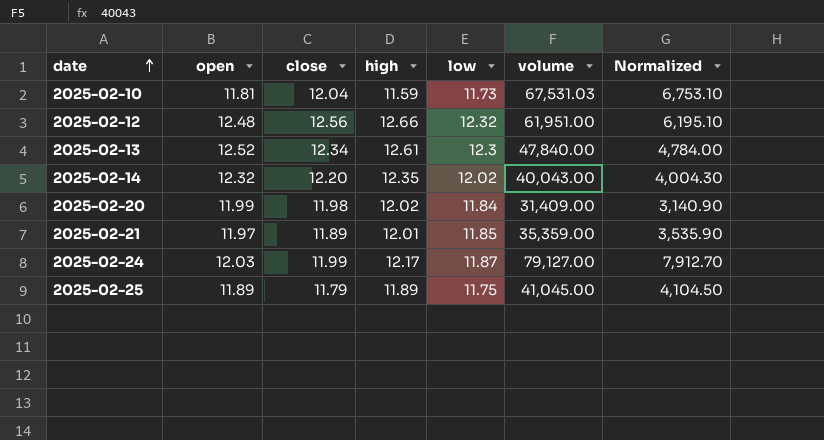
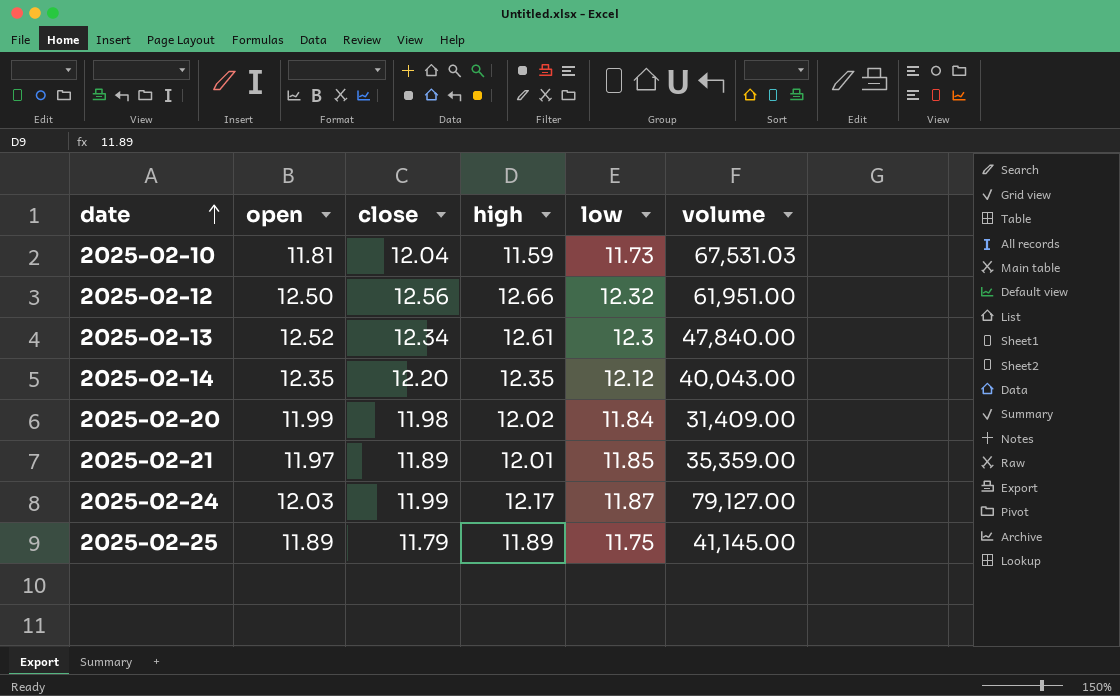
column Normalized | formula: [volume] * 0.1 -> none
2025-02-12 | open: 12.48 -> 12.50
2025-02-14 | open: 12.32 -> 12.35
2025-02-14 | low: 12.02 -> 12.12
2025-02-25 | volume: 41,045.00 -> 41,145.00

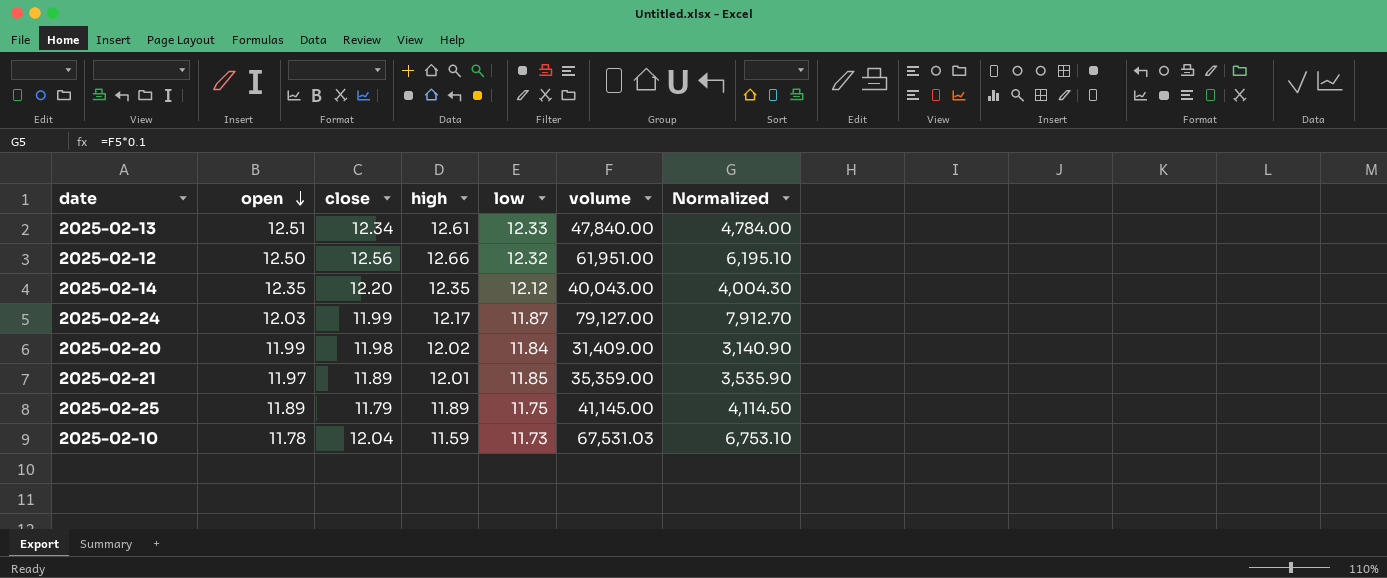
row order: date ascending -> open descending
column Normalized | formula: none -> [volume] * 0.1
2025-02-13 | open: 12.52 -> 12.51
2025-02-13 | low: 12.3 -> 12.33
2025-02-10 | open: 11.81 -> 11.78

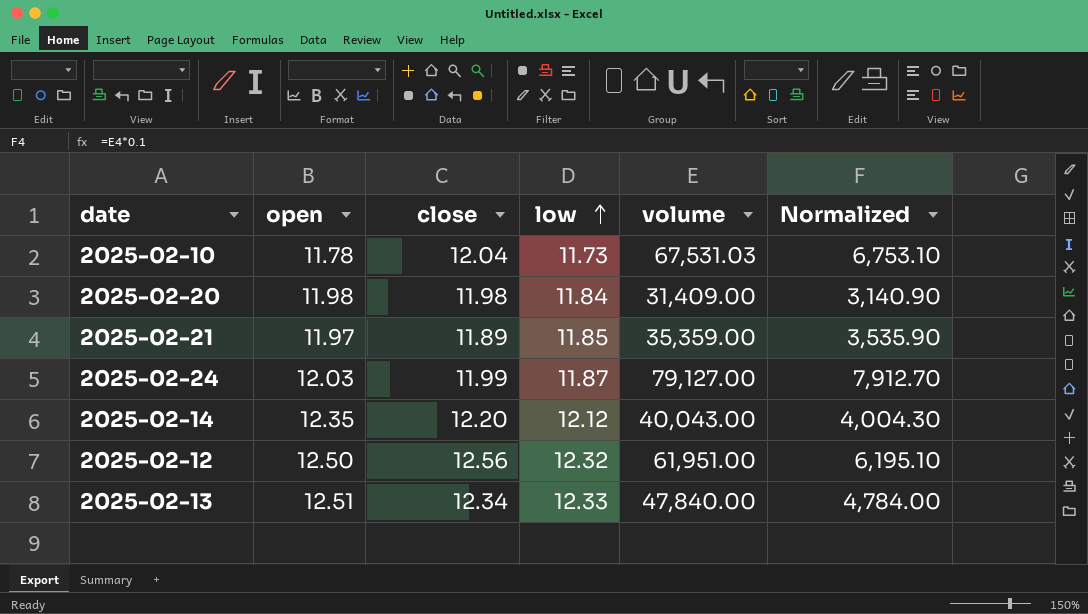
row order: open descending -> low ascending
column high | position: 4 -> none
row 2025-02-25: 11.89 | 11.79 | 11.89 | 11.75 | 41,145.00 | 4,114.50 -> none
2025-02-20 | open: 11.99 -> 11.98

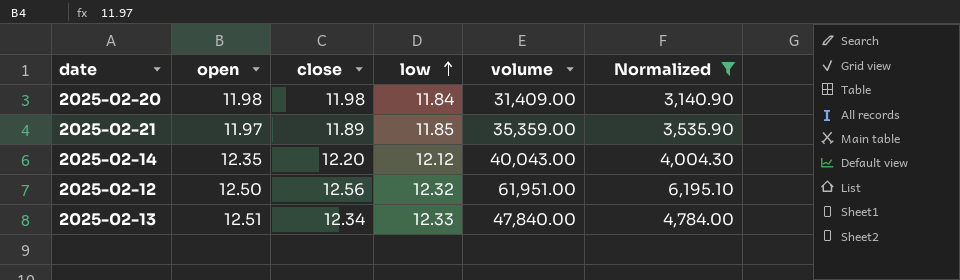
filter: none -> Normalized <= 6,195.10

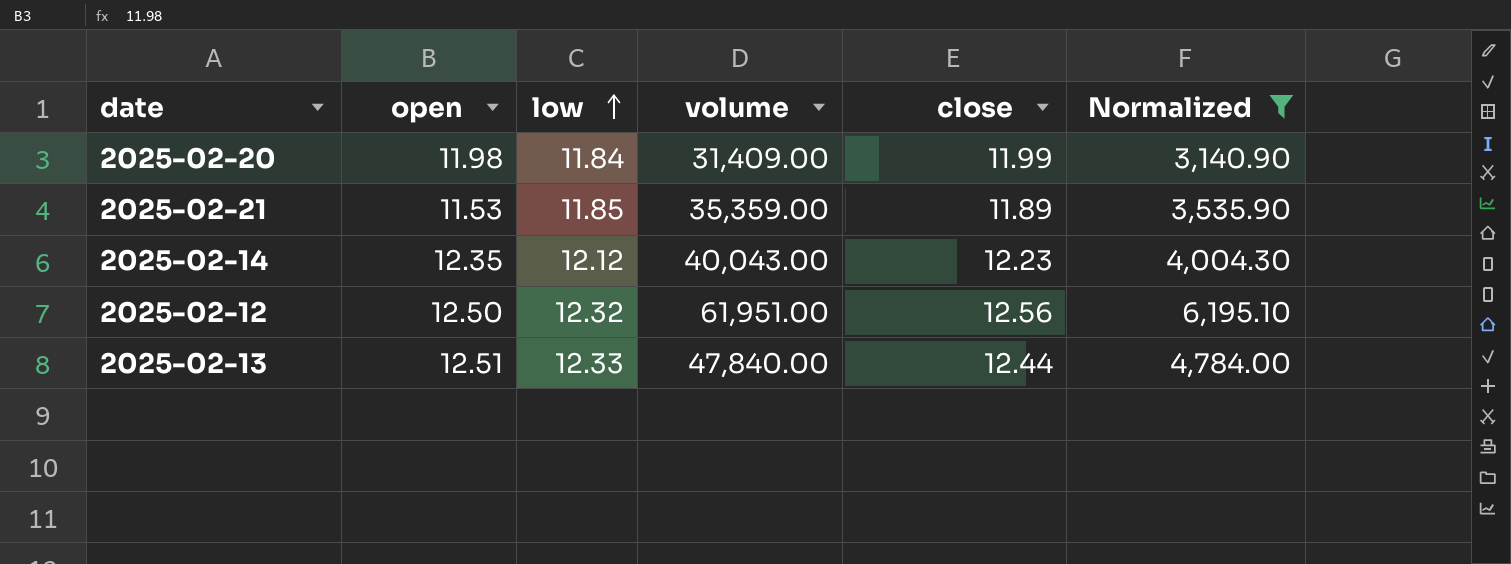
column close | position: 3 -> 5
2025-02-20 | close: 11.98 -> 11.99
2025-02-21 | open: 11.97 -> 11.53
2025-02-14 | close: 12.20 -> 12.23
2025-02-13 | close: 12.34 -> 12.44

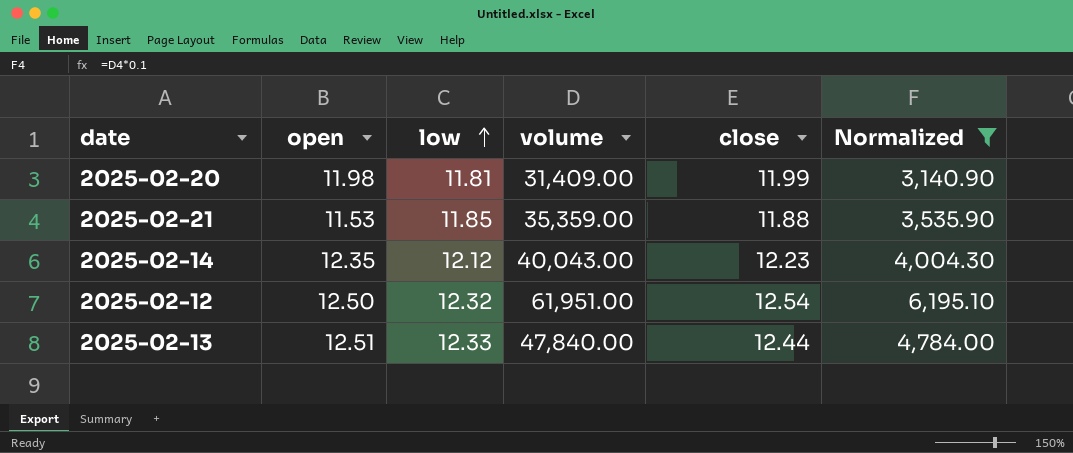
2025-02-20 | low: 11.84 -> 11.81
2025-02-21 | close: 11.89 -> 11.88
2025-02-12 | close: 12.56 -> 12.54

